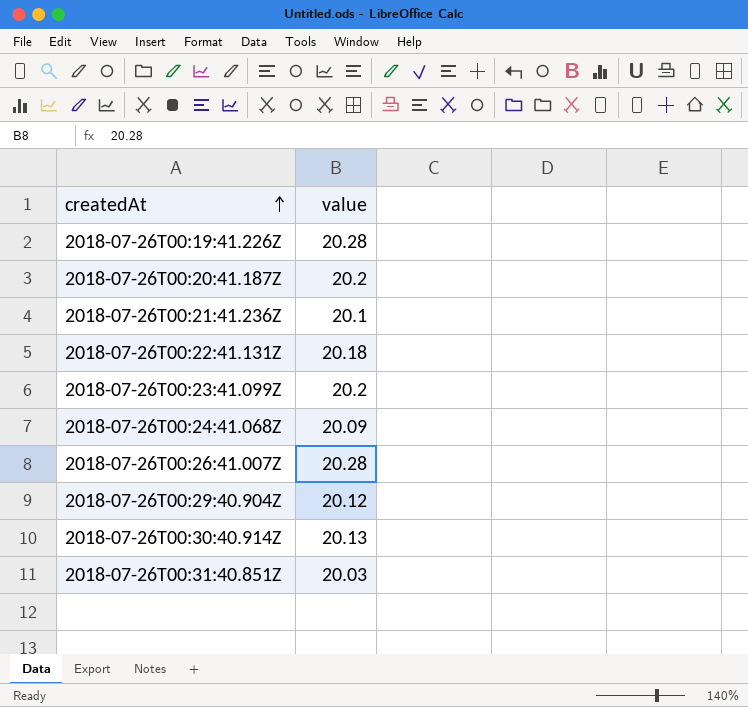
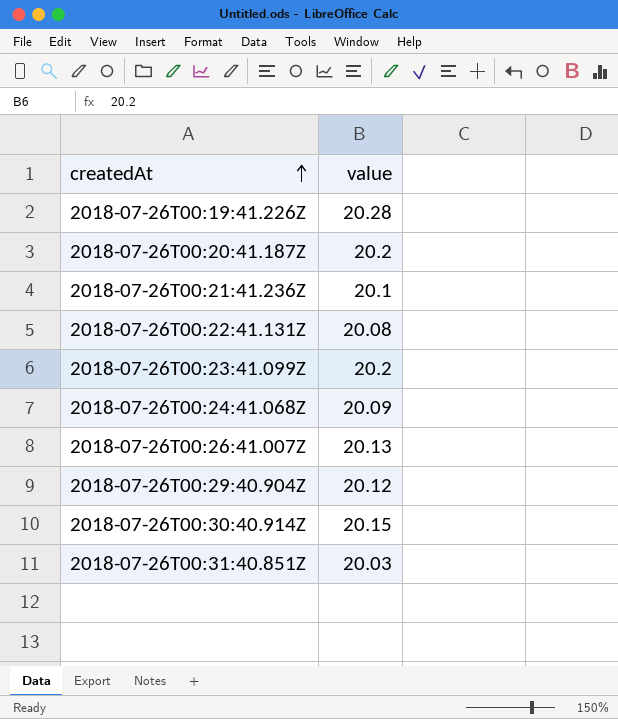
2018-07-26T00:22:41.131Z | value: 20.18 -> 20.08
2018-07-26T00:26:41.007Z | value: 20.28 -> 20.13
2018-07-26T00:30:40.914Z | value: 20.13 -> 20.15

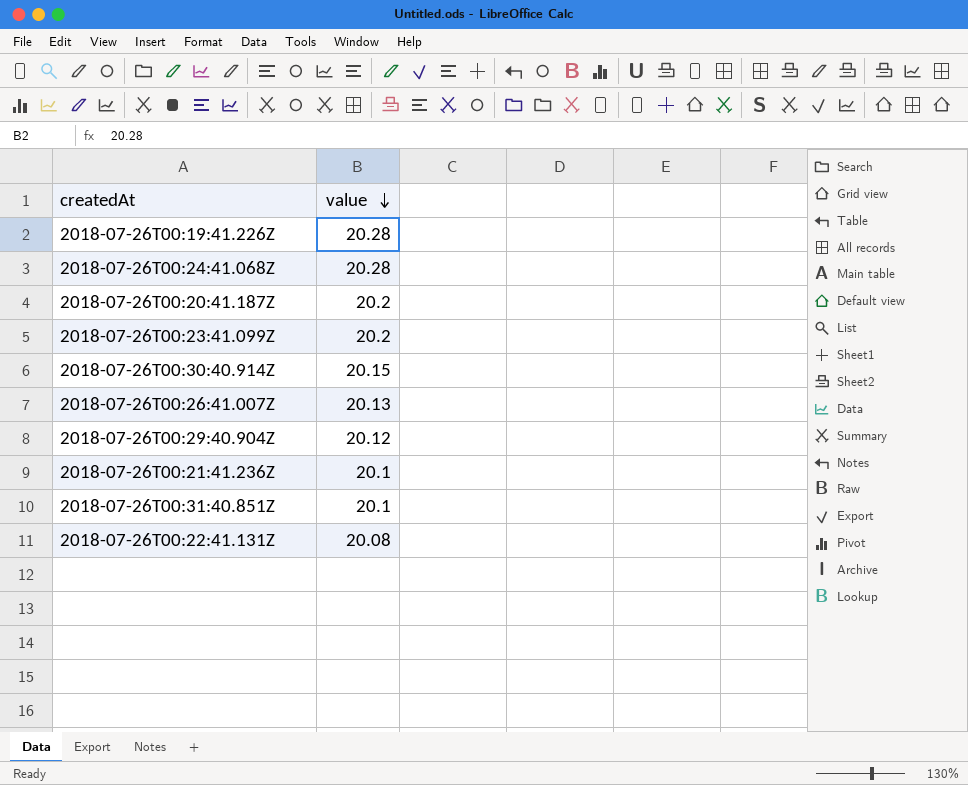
row order: createdAt ascending -> value descending
2018-07-26T00:24:41.068Z | value: 20.09 -> 20.28
2018-07-26T00:31:40.851Z | value: 20.03 -> 20.1

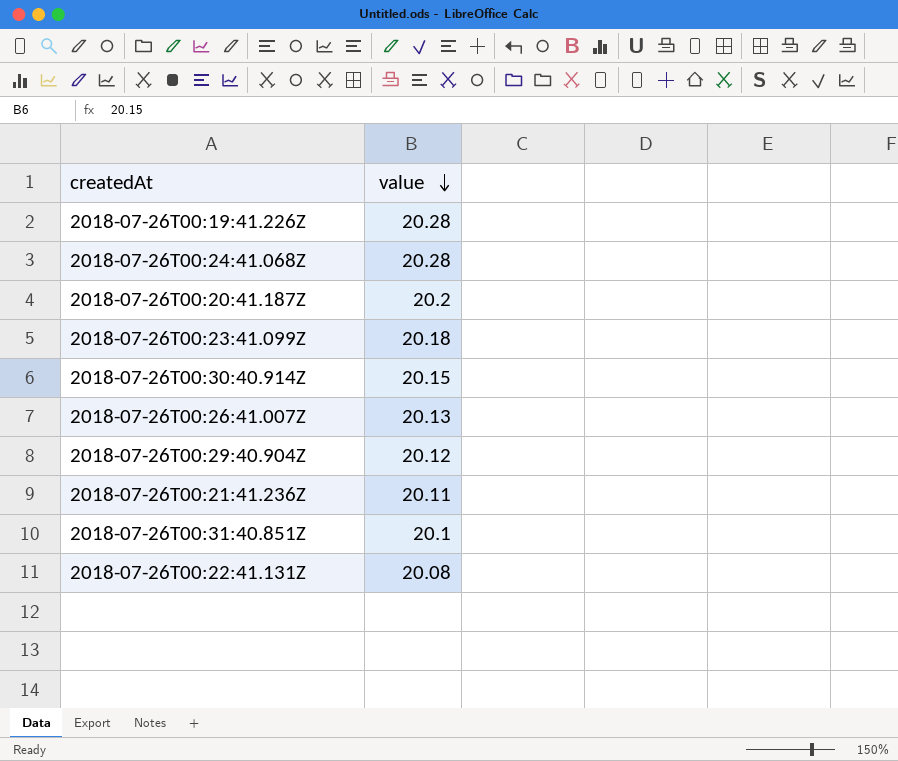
2018-07-26T00:23:41.099Z | value: 20.2 -> 20.18
2018-07-26T00:21:41.236Z | value: 20.1 -> 20.11

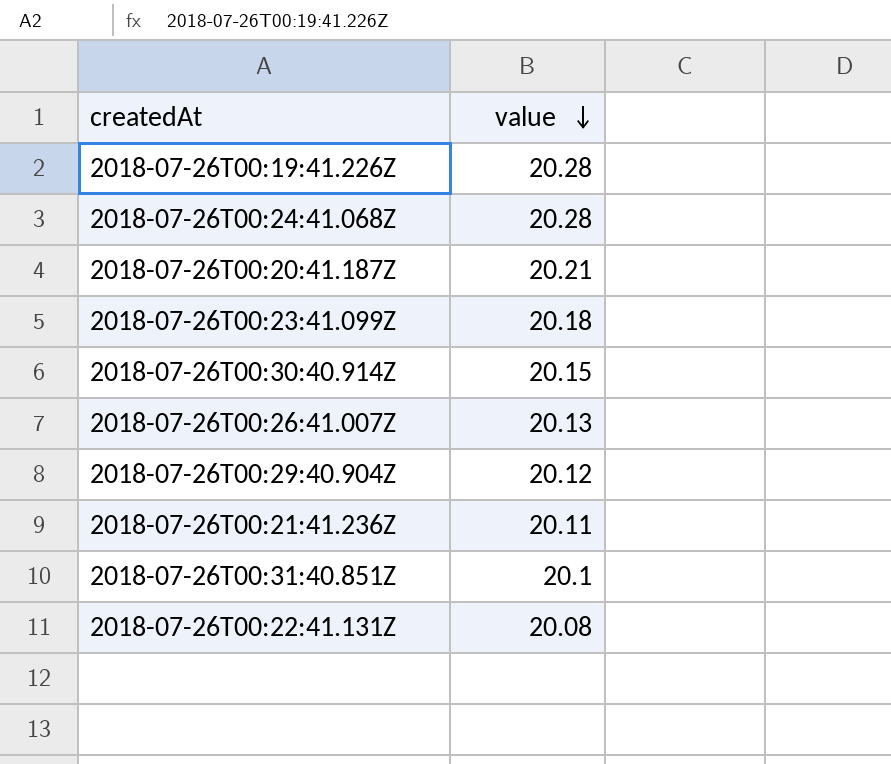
2018-07-26T00:20:41.187Z | value: 20.2 -> 20.21

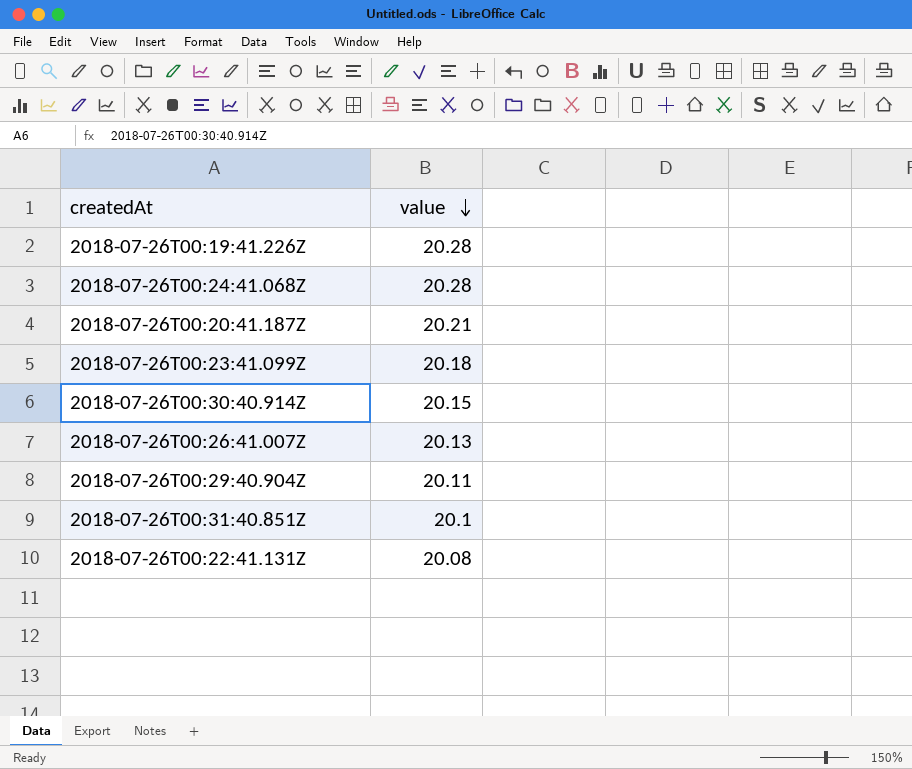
row 2018-07-26T00:21:41.236Z: 20.11 -> none
2018-07-26T00:29:40.904Z | value: 20.12 -> 20.11

